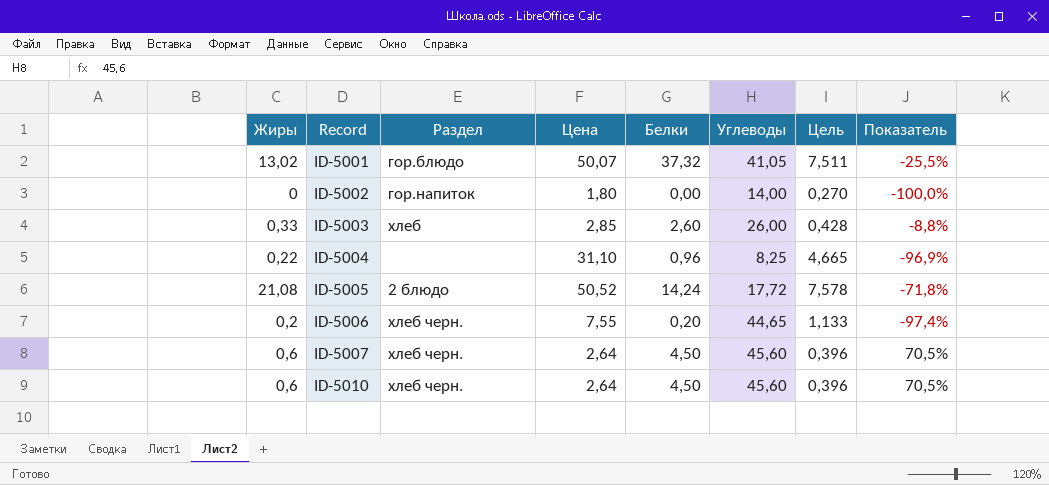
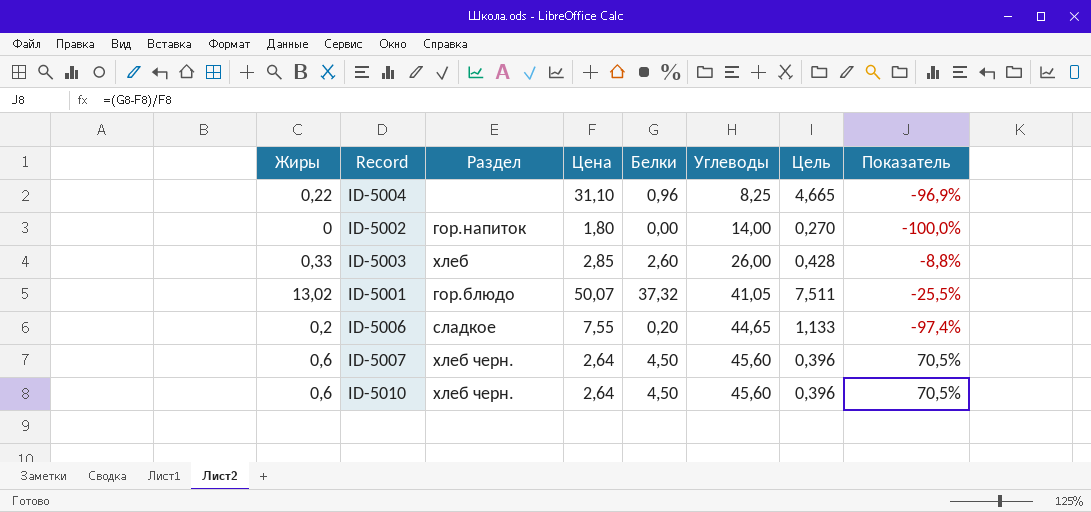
row order: Record ascending -> Углеводы ascending
row ID-5005: 21,08 | 2 блюдо | 50,52 | 14,24 | 17,72 | 7,578 | -71,8% -> none
ID-5006 | Раздел: хлеб черн. -> сладкое

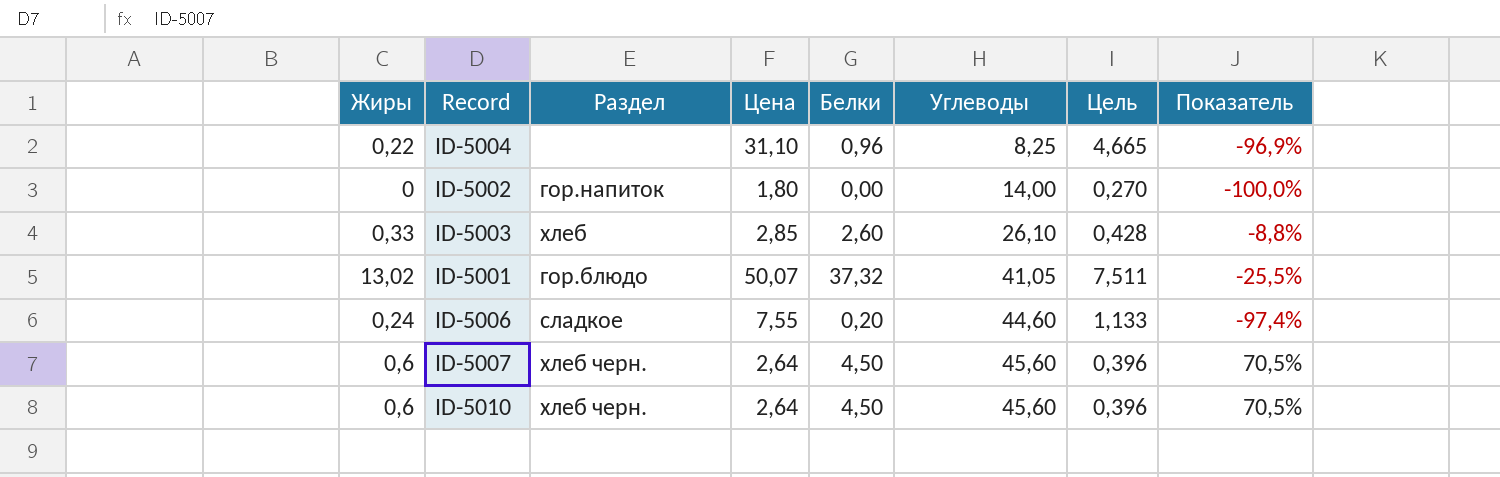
ID-5003 | Углеводы: 26,00 -> 26,10
ID-5006 | Жиры: 0,2 -> 0,24
ID-5006 | Углеводы: 44,65 -> 44,60

